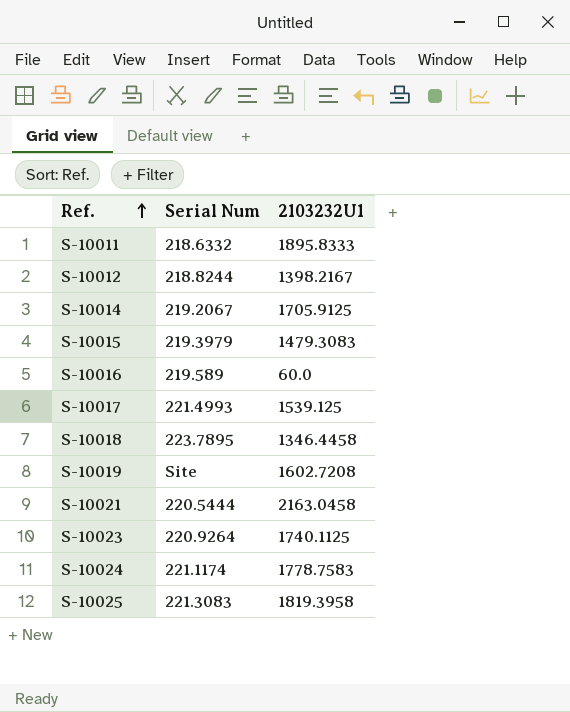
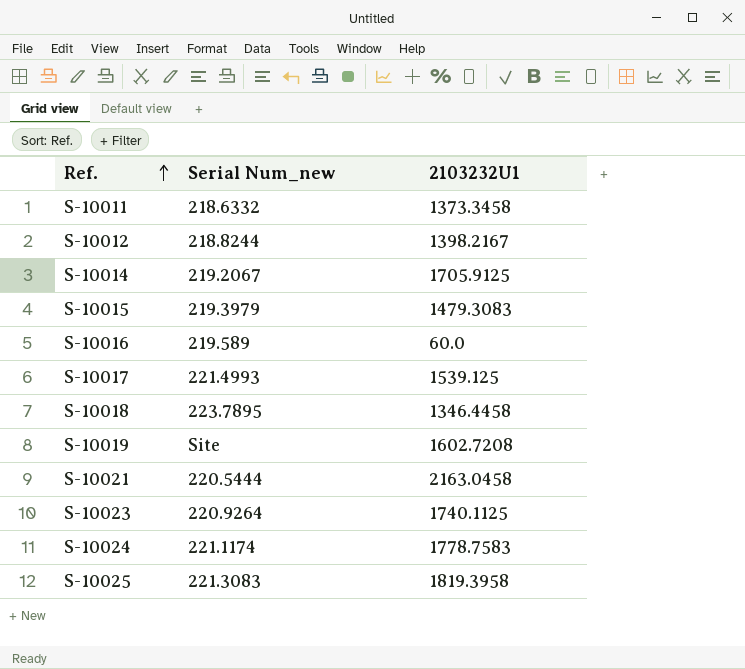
column name: Serial Num -> Serial Num_new
S-10011 | 2103232U1: 1895.8333 -> 1373.3458

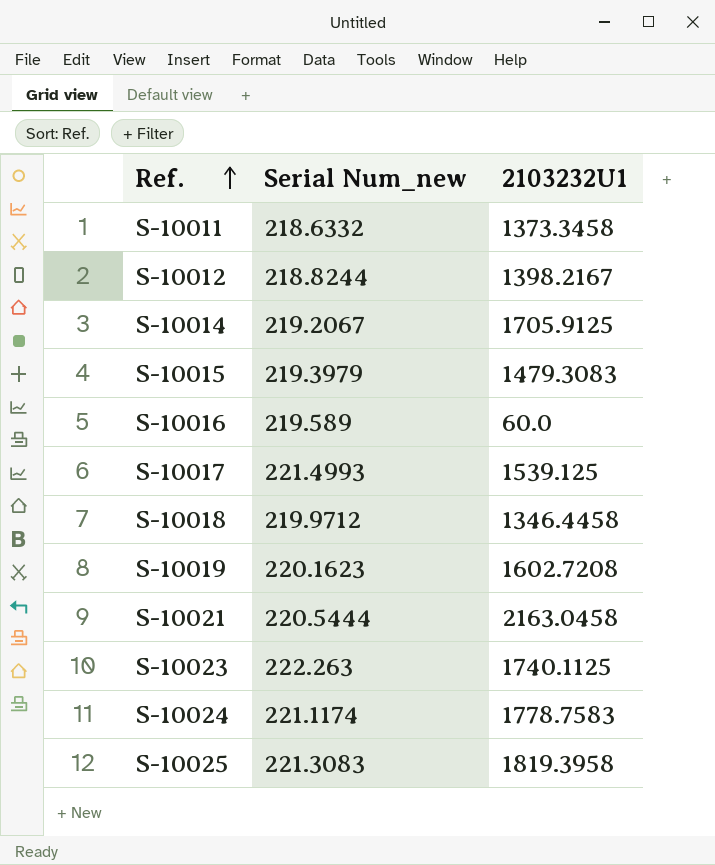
S-10018 | Serial Num_new: 223.7895 -> 219.9712
S-10019 | Serial Num_new: Site -> 220.1623
S-10023 | Serial Num_new: 220.9264 -> 222.263

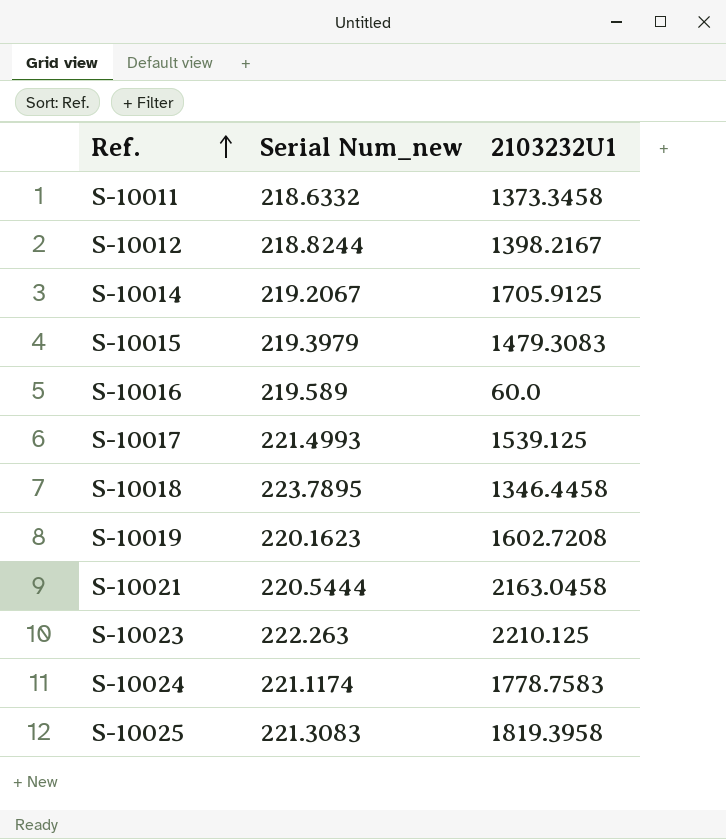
S-10018 | Serial Num_new: 219.9712 -> 223.7895
S-10023 | 2103232U1: 1740.1125 -> 2210.125

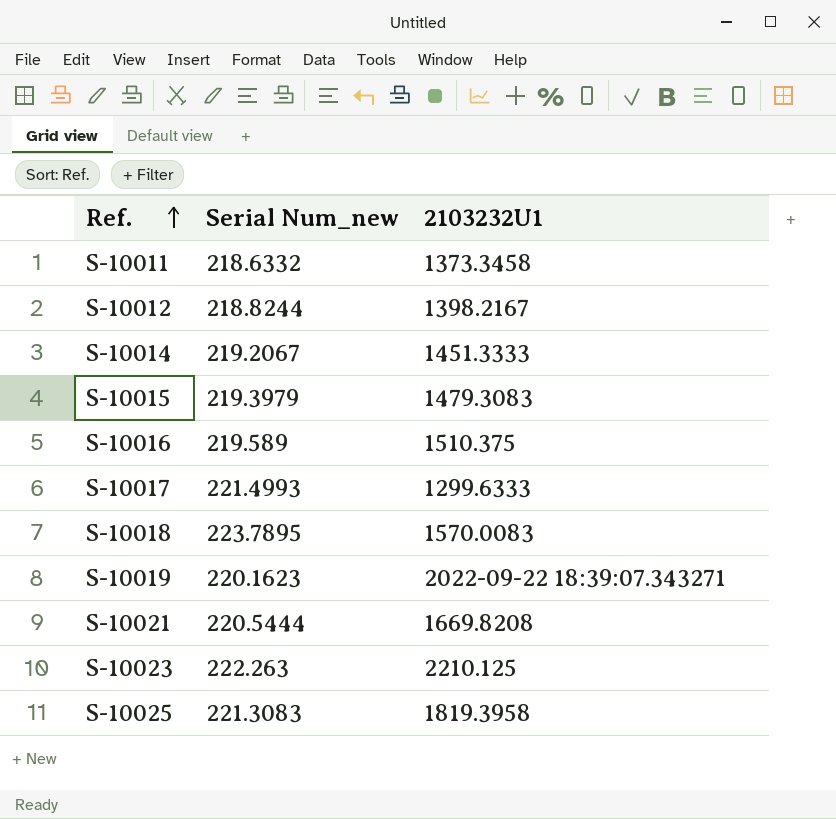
row S-10024: 221.1174 | 1778.7583 -> none
S-10014 | 2103232U1: 1705.9125 -> 1451.3333
S-10016 | 2103232U1: 60.0 -> 1510.375
S-10017 | 2103232U1: 1539.125 -> 1299.6333
S-10018 | 2103232U1: 1346.4458 -> 1570.0083
S-10019 | 2103232U1: 1602.7208 -> 2022-09-22 18:39:07.343271
S-10021 | 2103232U1: 2163.0458 -> 1669.8208

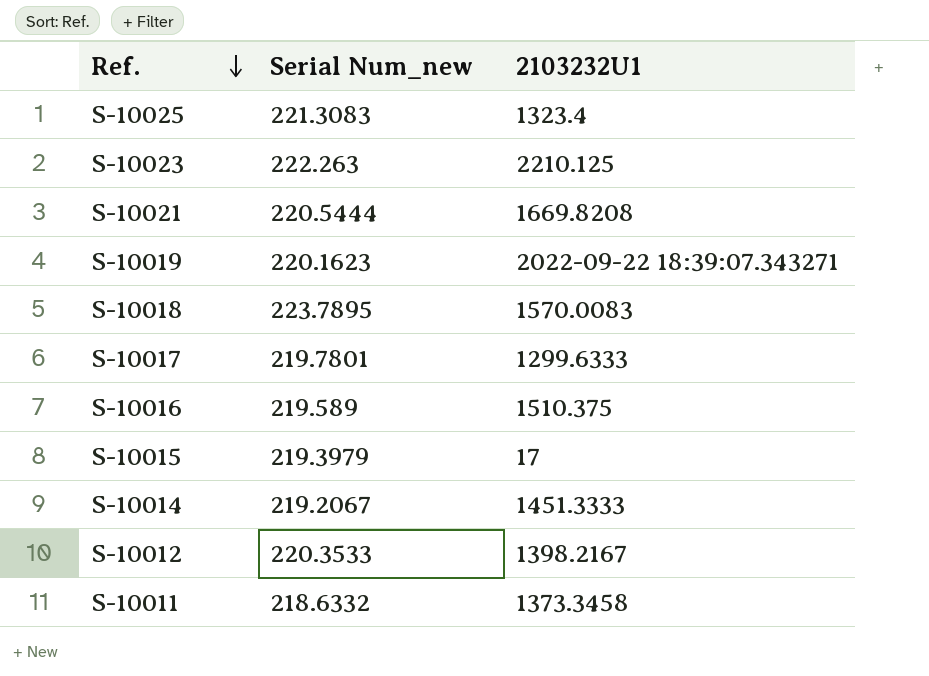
row order: Ref. ascending -> Ref. descending
S-10025 | 2103232U1: 1819.3958 -> 1323.4
S-10017 | Serial Num_new: 221.4993 -> 219.7801
S-10015 | 2103232U1: 1479.3083 -> 17
S-10012 | Serial Num_new: 218.8244 -> 220.3533

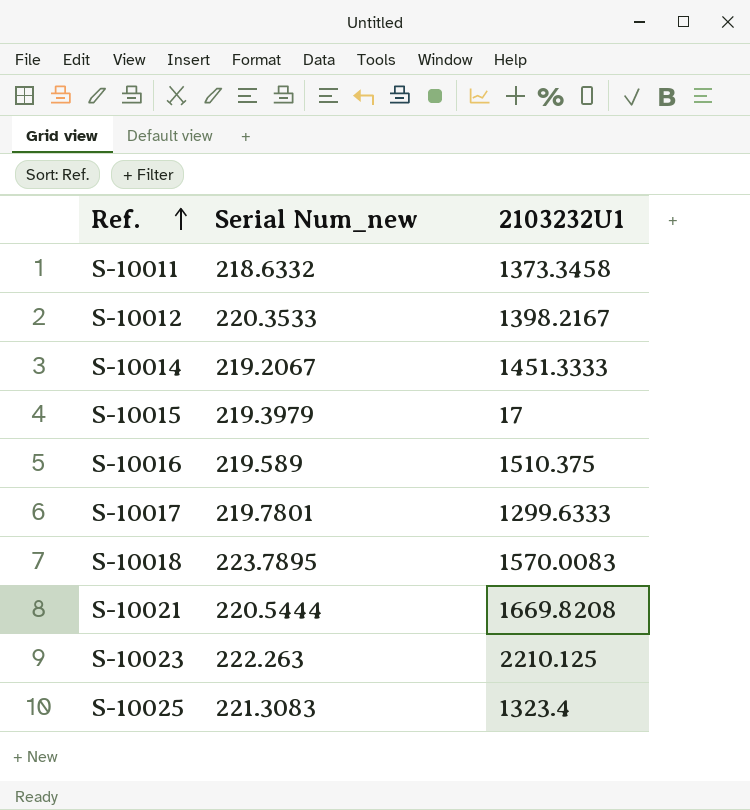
row order: Ref. descending -> Ref. ascending
row S-10019: 220.1623 | 2022-09-22 18:39:07.343271 -> none

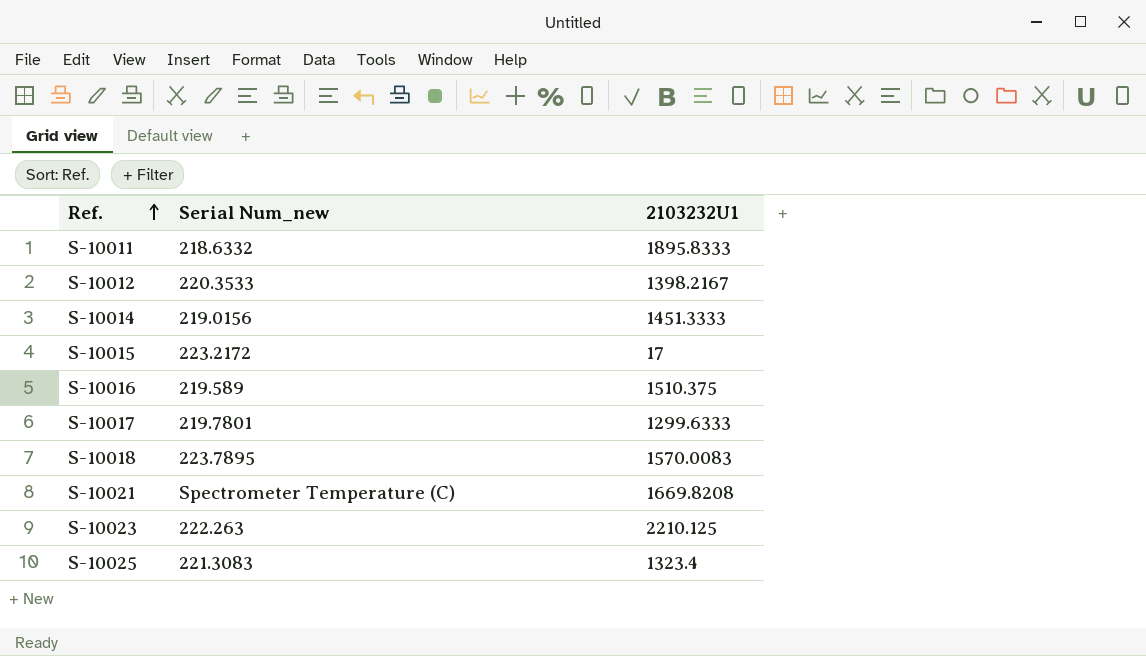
S-10011 | 2103232U1: 1373.3458 -> 1895.8333
S-10014 | Serial Num_new: 219.2067 -> 219.0156
S-10015 | Serial Num_new: 219.3979 -> 223.2172
S-10021 | Serial Num_new: 220.5444 -> Spectrometer Temperature (C)

